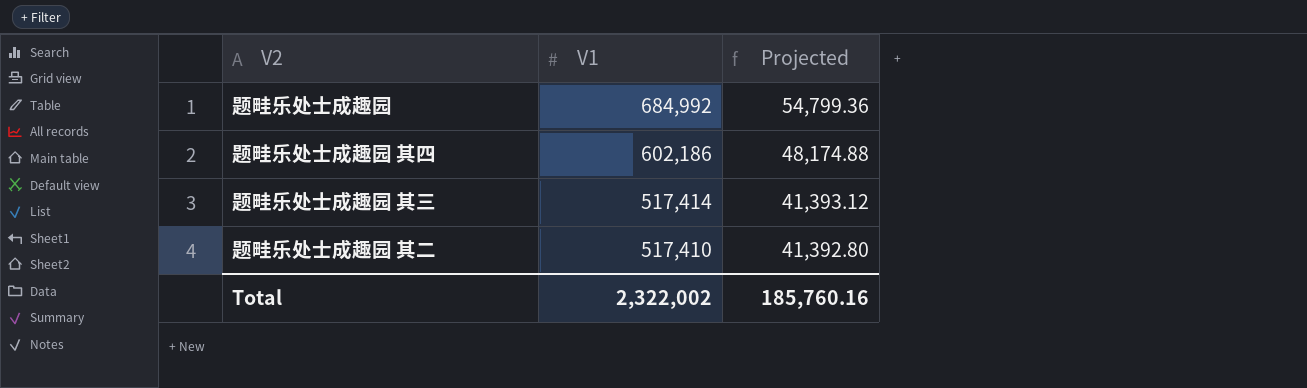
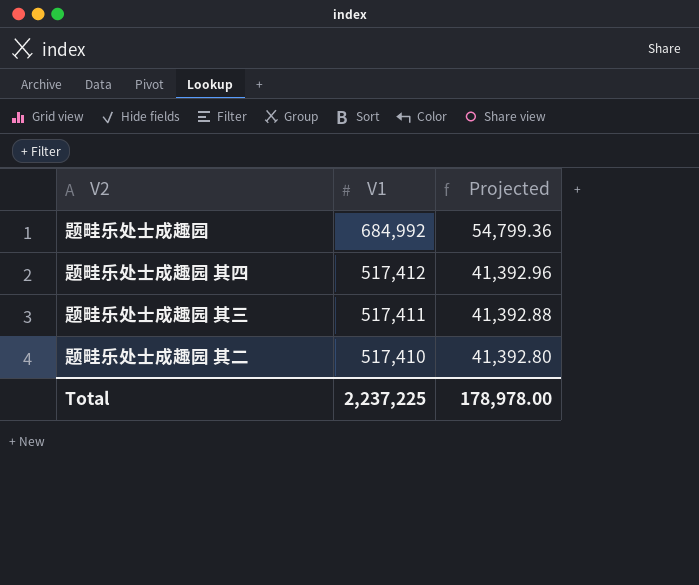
题畦乐处士成趣园 其四 | V1: 602,186 -> 517,412
题畦乐处士成趣园 其四 | Projected: 48,174.88 -> 41,392.96
题畦乐处士成趣园 其三 | V1: 517,414 -> 517,411
题畦乐处士成趣园 其三 | Projected: 41,393.12 -> 41,392.88
Total | V1: 2,322,002 -> 2,237,225
Total | Projected: 185,760.16 -> 178,978.00

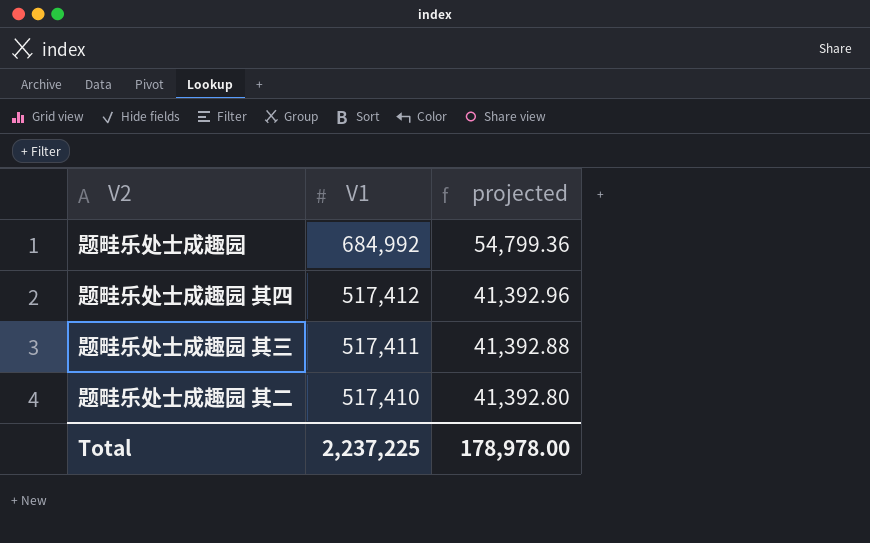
column name: Projected -> projected

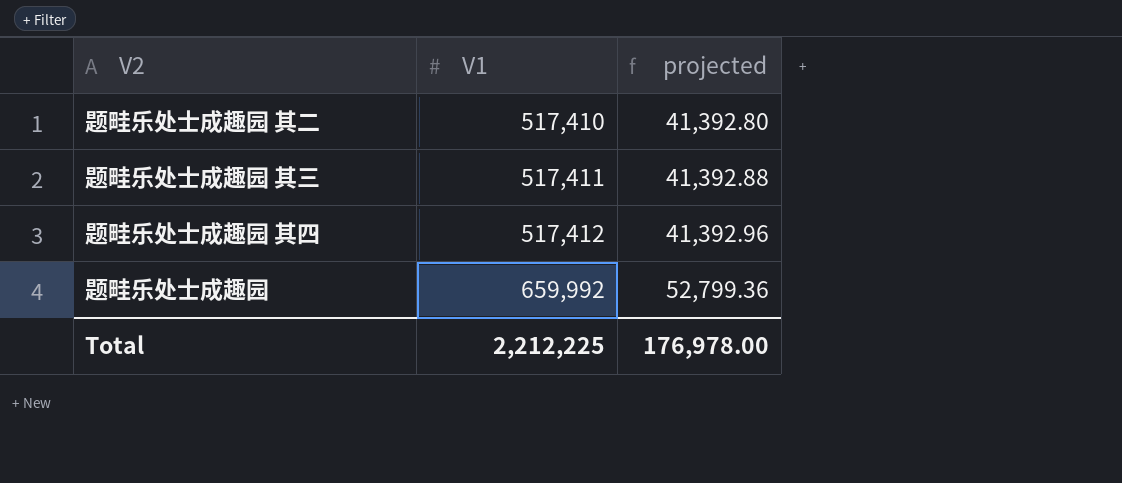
row order: V1 descending -> V1 ascending
题畦乐处士成趣园 | V1: 684,992 -> 659,992
题畦乐处士成趣园 | projected: 54,799.36 -> 52,799.36
Total | V1: 2,237,225 -> 2,212,225
Total | projected: 178,978.00 -> 176,978.00

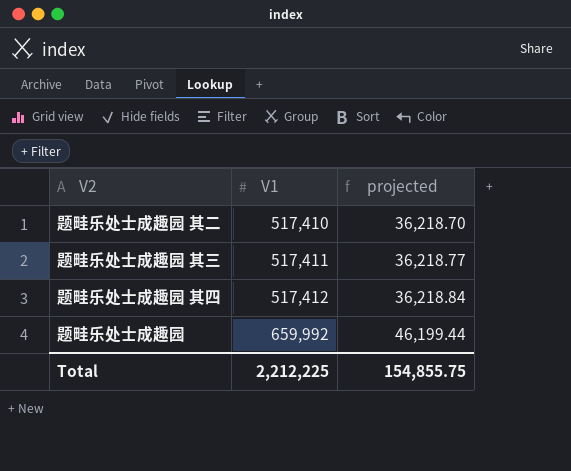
column projected | formula: [V1] * 0.08 -> [V1] * 0.07
Total | projected: 176,978.00 -> 154,855.75

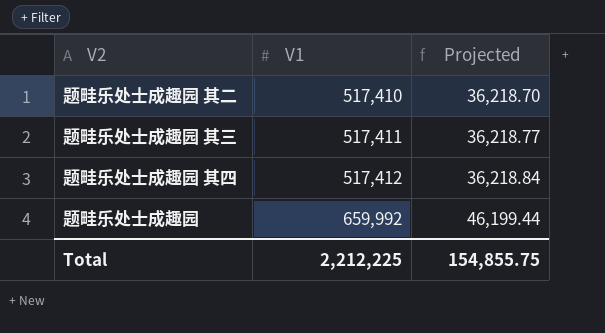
column name: projected -> Projected

